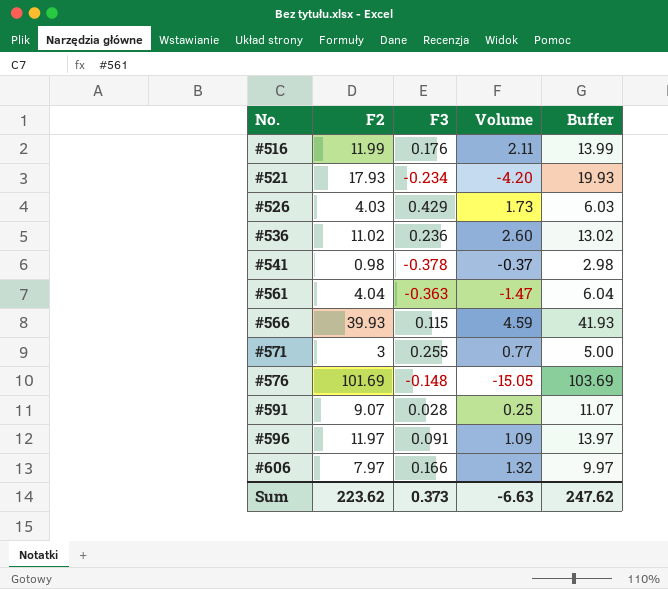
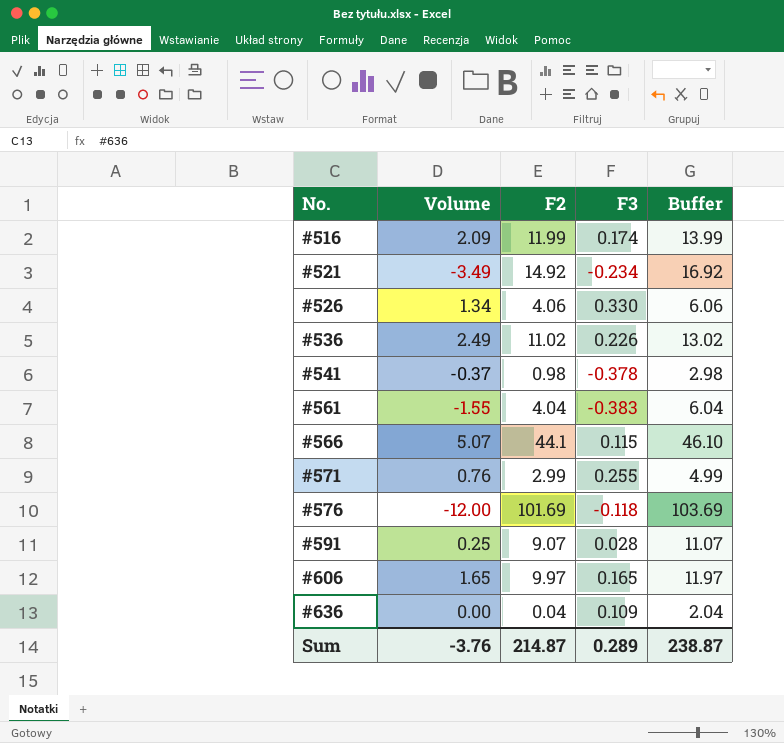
column Volume | position: 4 -> 2
row #596: 11.97 | 0.091 | 1.09 | 13.97 -> none
#516 | Volume: 2.11 -> 2.09
#516 | F3: 0.176 -> 0.174
#521 | Volume: -4.20 -> -3.49
#521 | F2: 17.93 -> 14.92
#521 | Buffer: 19.93 -> 16.92
#526 | Volume: 1.73 -> 1.34
#526 | F2: 4.03 -> 4.06
#526 | F3: 0.429 -> 0.330
#526 | Buffer: 6.03 -> 6.06
#536 | Volume: 2.60 -> 2.49
#536 | F3: 0.236 -> 0.226
#561 | Volume: -1.47 -> -1.55
#561 | F3: -0.363 -> -0.383
#566 | Volume: 4.59 -> 5.07
#566 | F2: 39.93 -> 44.1
#566 | Buffer: 41.93 -> 46.10
#571 | Volume: 0.77 -> 0.76
#571 | F2: 3 -> 2.99
#571 | Buffer: 5.00 -> 4.99
#576 | Volume: -15.05 -> -12.00
#576 | F3: -0.148 -> -0.118
#606 | Volume: 1.32 -> 1.65
#606 | F2: 7.97 -> 9.97
#606 | F3: 0.166 -> 0.165
#606 | Buffer: 9.97 -> 11.97
row #636: none -> 0.00 | 0.04 | 0.109 | 2.04
Sum | Volume: -6.63 -> -3.76
Sum | F2: 223.62 -> 214.87
Sum | F3: 0.373 -> 0.289
Sum | Buffer: 247.62 -> 238.87

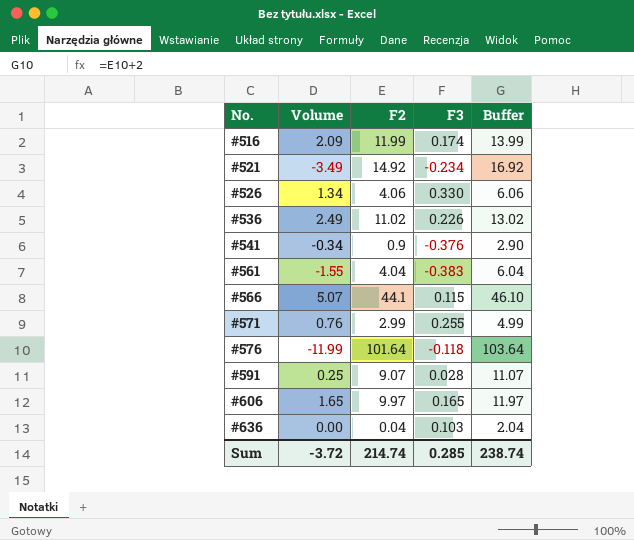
#541 | Volume: -0.37 -> -0.34
#541 | F2: 0.98 -> 0.9
#541 | F3: -0.378 -> -0.376
#541 | Buffer: 2.98 -> 2.90
#576 | Volume: -12.00 -> -11.99
#576 | F2: 101.69 -> 101.64
#576 | Buffer: 103.69 -> 103.64
#636 | F3: 0.109 -> 0.103
Sum | Volume: -3.76 -> -3.72
Sum | F2: 214.87 -> 214.74
Sum | F3: 0.289 -> 0.285
Sum | Buffer: 238.87 -> 238.74

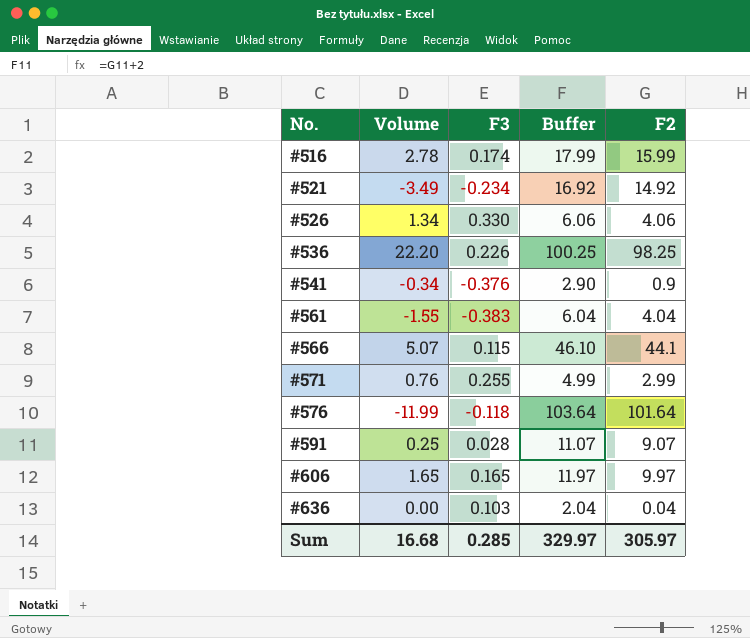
column F2 | position: 3 -> 5
#516 | Volume: 2.09 -> 2.78
#516 | Buffer: 13.99 -> 17.99
#516 | F2: 11.99 -> 15.99
#536 | Volume: 2.49 -> 22.20
#536 | Buffer: 13.02 -> 100.25
#536 | F2: 11.02 -> 98.25
Sum | Volume: -3.72 -> 16.68
Sum | Buffer: 238.74 -> 329.97
Sum | F2: 214.74 -> 305.97

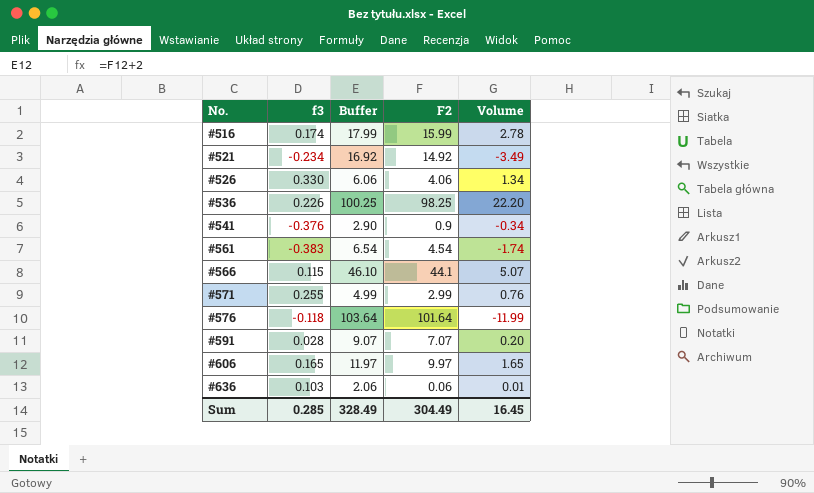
column name: F3 -> f3
column Volume | position: 2 -> 5
#561 | Buffer: 6.04 -> 6.54
#561 | F2: 4.04 -> 4.54
#561 | Volume: -1.55 -> -1.74
#591 | Buffer: 11.07 -> 9.07
#591 | F2: 9.07 -> 7.07
#591 | Volume: 0.25 -> 0.20
#636 | Buffer: 2.04 -> 2.06
#636 | F2: 0.04 -> 0.06
#636 | Volume: 0.00 -> 0.01
Sum | Buffer: 329.97 -> 328.49
Sum | F2: 305.97 -> 304.49
Sum | Volume: 16.68 -> 16.45

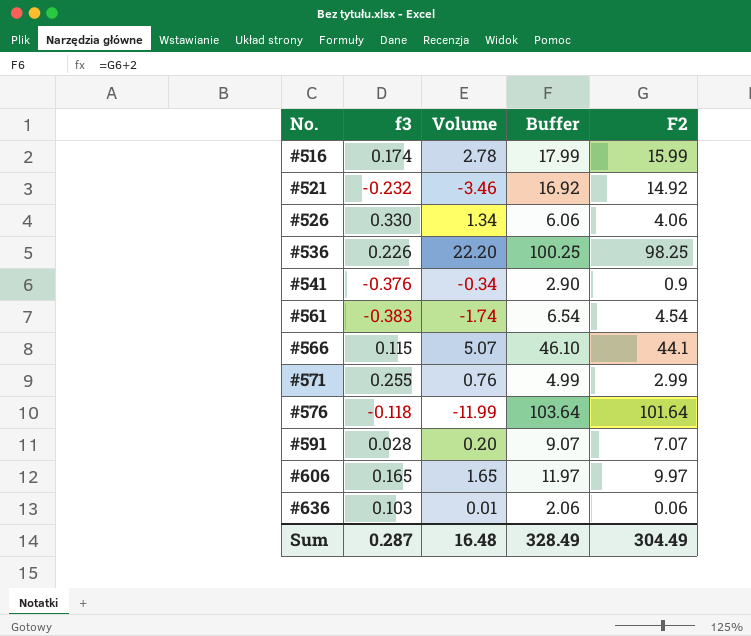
column Volume | position: 5 -> 3
#521 | f3: -0.234 -> -0.232
#521 | Volume: -3.49 -> -3.46
Sum | f3: 0.285 -> 0.287
Sum | Volume: 16.45 -> 16.48

